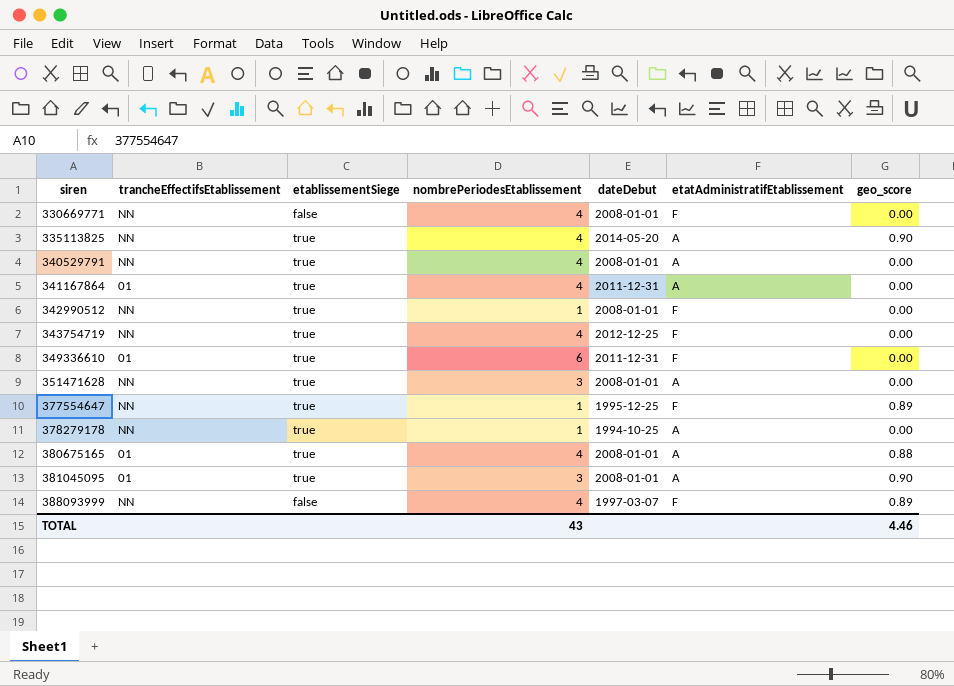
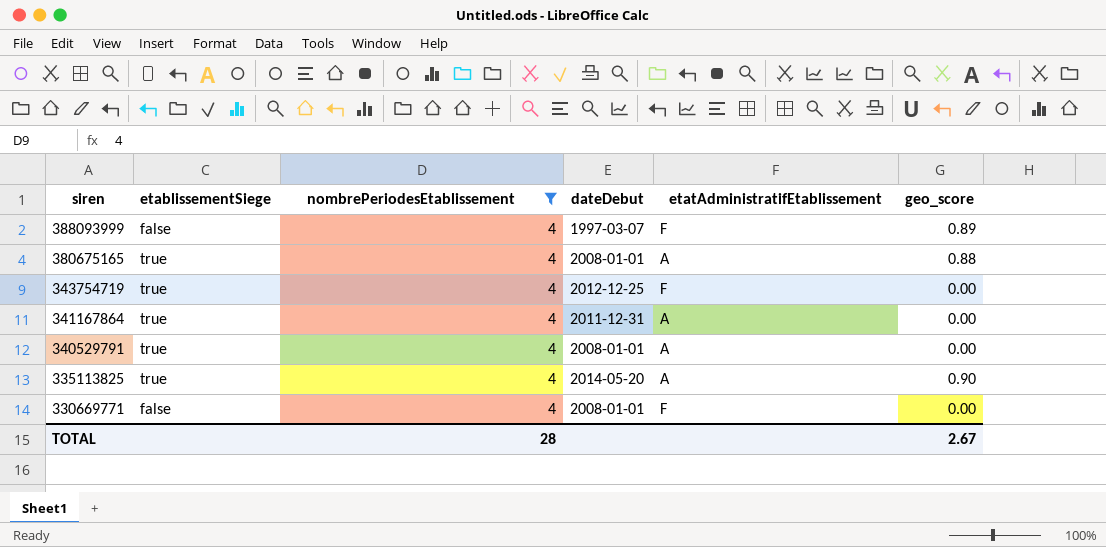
filter: none -> nombrePeriodesEtablissement = 4
row order: siren ascending -> siren descending
column trancheEffectifsEtablissement | position: 2 -> none
TOTAL | nombrePeriodesEtablissement: 43 -> 28
TOTAL | geo_score: 4.46 -> 2.67

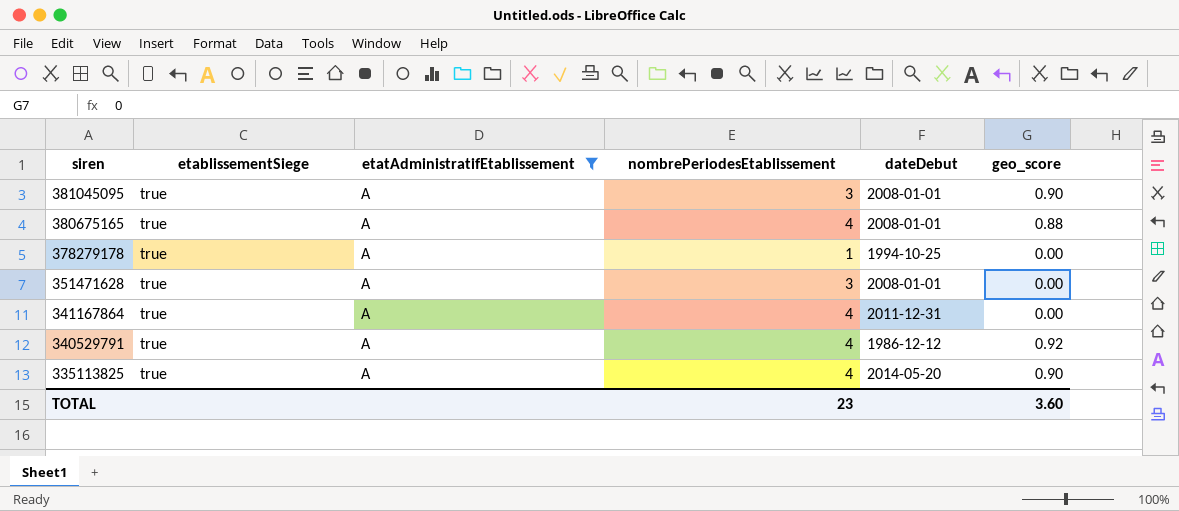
filter: nombrePeriodesEtablissement = 4 -> etatAdministratifEtablissement = A
column etatAdministratifEtablissement | position: 5 -> 3
340529791 | dateDebut: 2008-01-01 -> 1986-12-12
340529791 | geo_score: 0.00 -> 0.92
TOTAL | nombrePeriodesEtablissement: 28 -> 23
TOTAL | geo_score: 2.67 -> 3.60

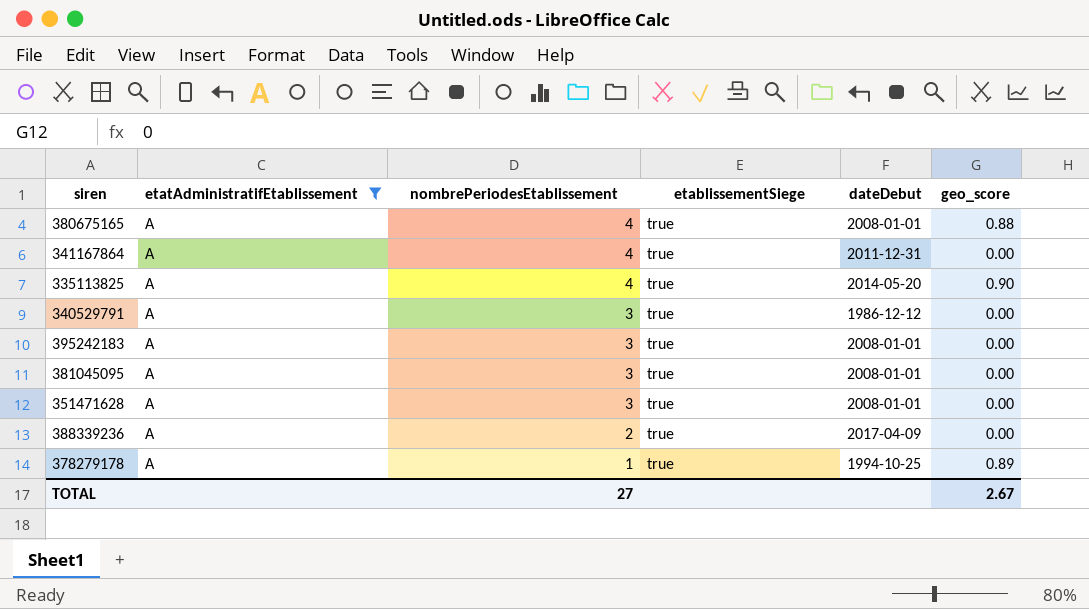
row order: siren descending -> nombrePeriodesEtablissement descending
column etablissementSiege | position: 2 -> 4
340529791 | nombrePeriodesEtablissement: 4 -> 3
340529791 | geo_score: 0.92 -> 0.00
row 395242183: none -> A | 3 | true | 2008-01-01 | 0.00
381045095 | geo_score: 0.90 -> 0.00
row 388339236: none -> A | 2 | true | 2017-04-09 | 0.00
378279178 | geo_score: 0.00 -> 0.89
TOTAL | nombrePeriodesEtablissement: 23 -> 27
TOTAL | geo_score: 3.60 -> 2.67

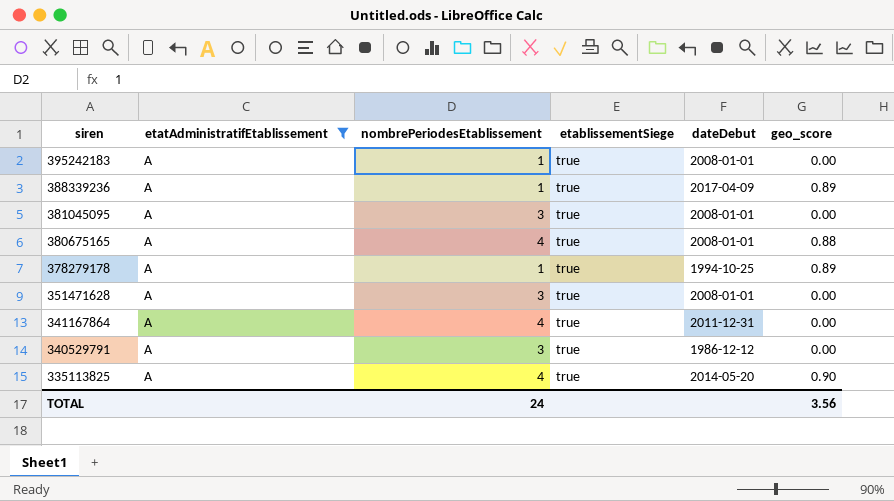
row order: nombrePeriodesEtablissement descending -> siren descending
395242183 | nombrePeriodesEtablissement: 3 -> 1
388339236 | nombrePeriodesEtablissement: 2 -> 1
388339236 | geo_score: 0.00 -> 0.89
TOTAL | nombrePeriodesEtablissement: 27 -> 24
TOTAL | geo_score: 2.67 -> 3.56

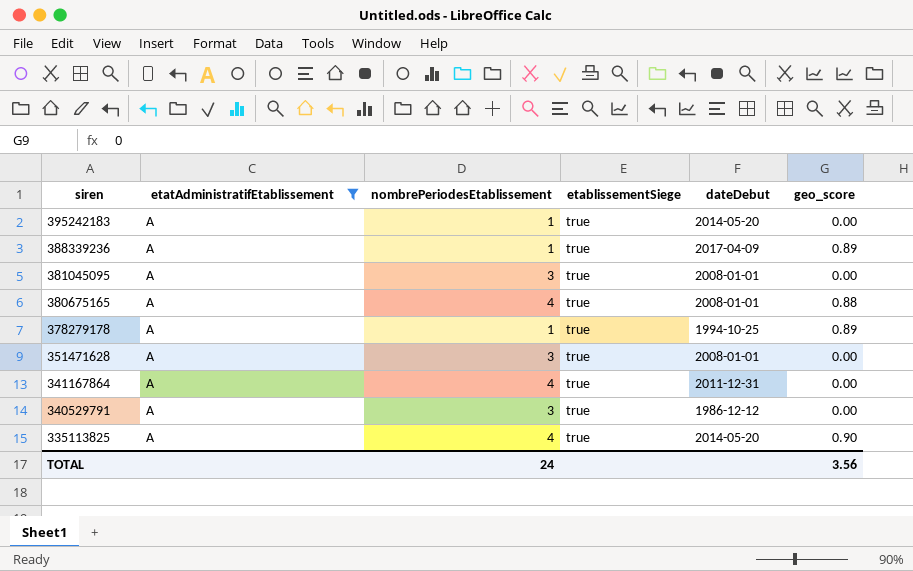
395242183 | dateDebut: 2008-01-01 -> 2014-05-20

